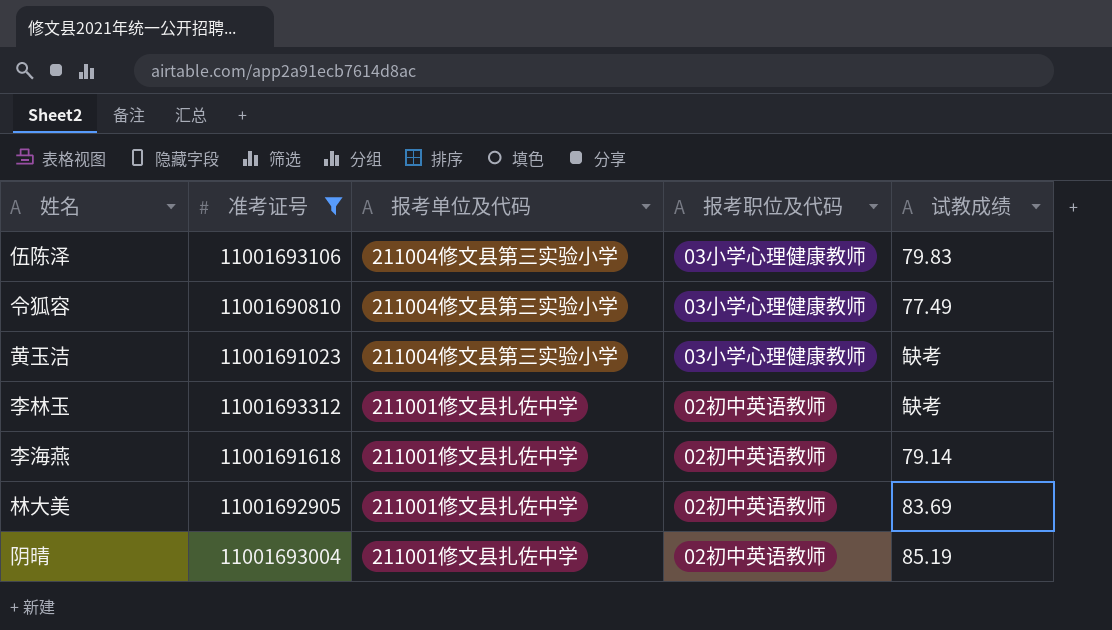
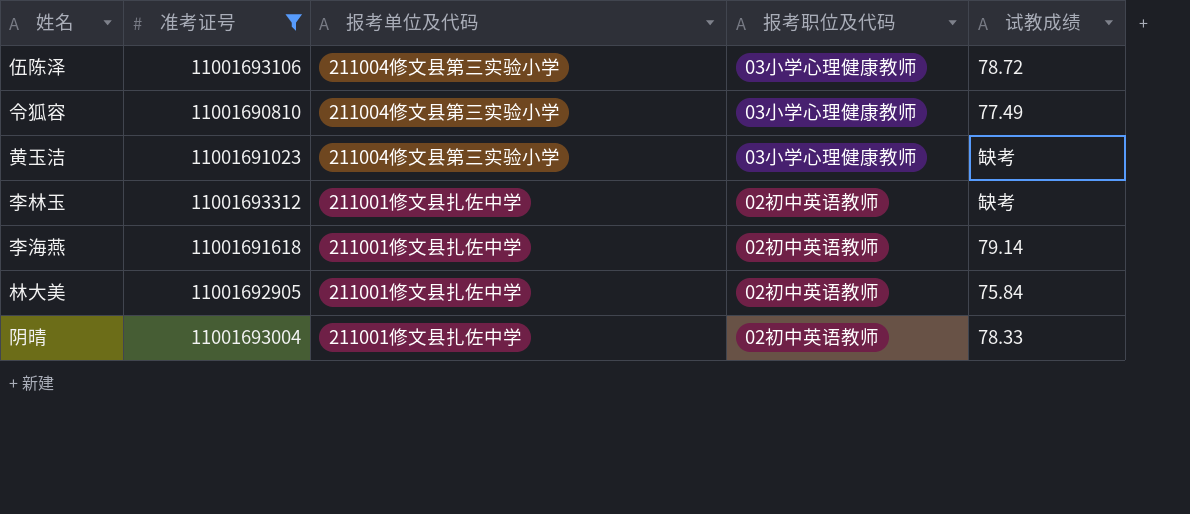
伍陈泽 | 试教成绩: 79.83 -> 78.72
林大美 | 试教成绩: 83.69 -> 75.84
阴晴 | 试教成绩: 85.19 -> 78.33

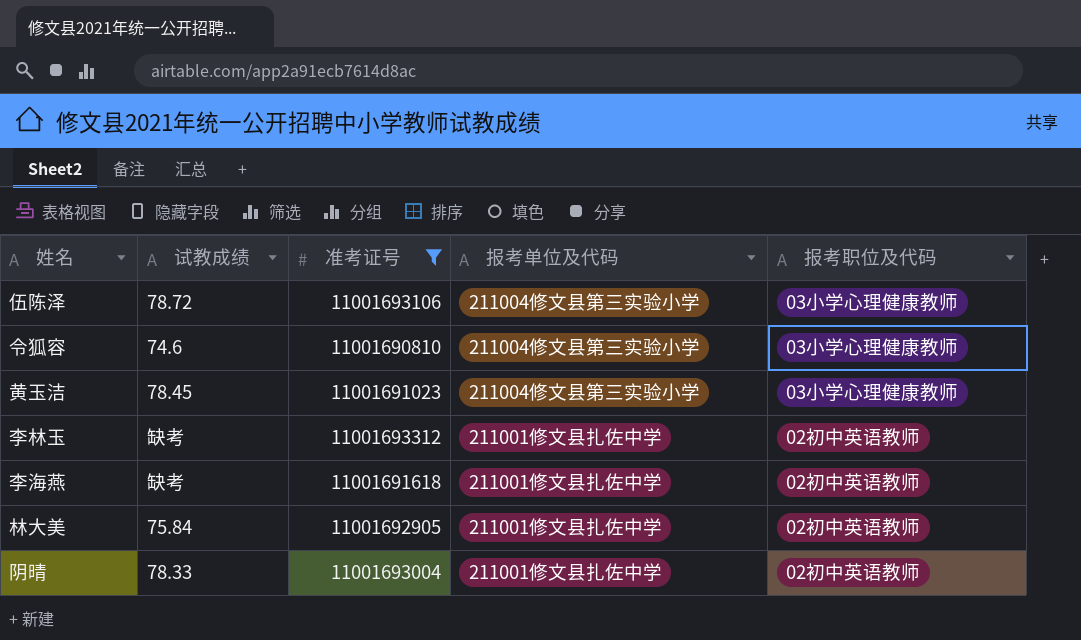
column 试教成绩 | position: 5 -> 2
令狐容 | 试教成绩: 77.49 -> 74.6
黄玉洁 | 试教成绩: 缺考 -> 78.45
李海燕 | 试教成绩: 79.14 -> 缺考

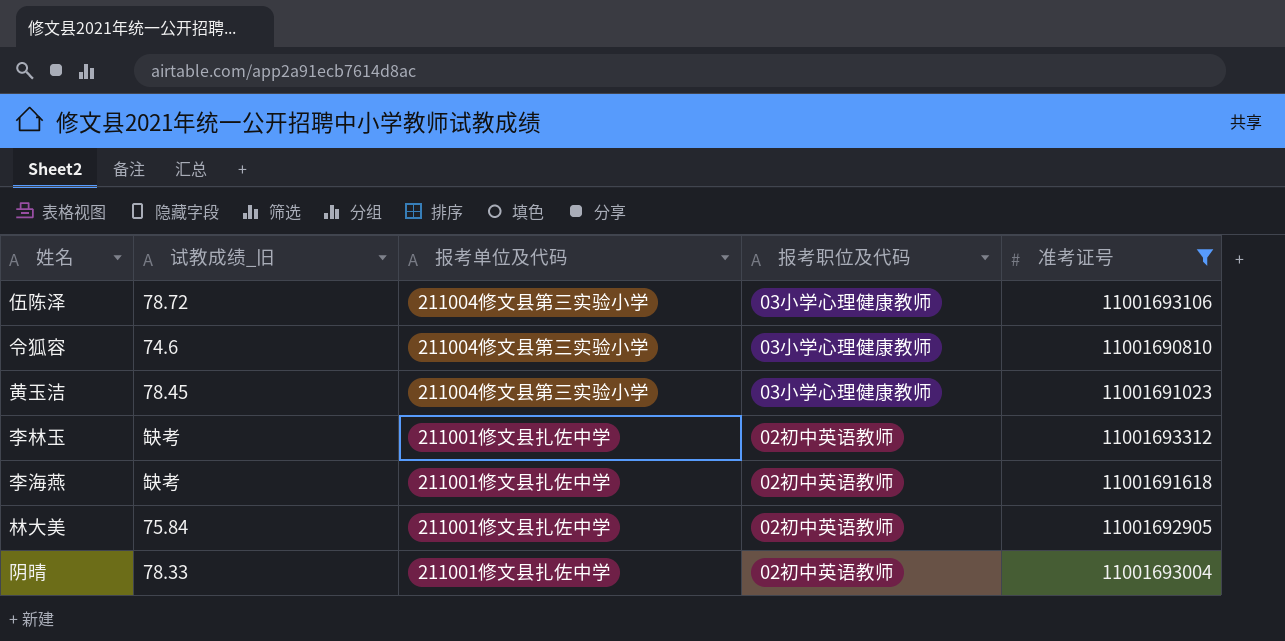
column name: 试教成绩 -> 试教成绩_旧
column 准考证号 | position: 3 -> 5

